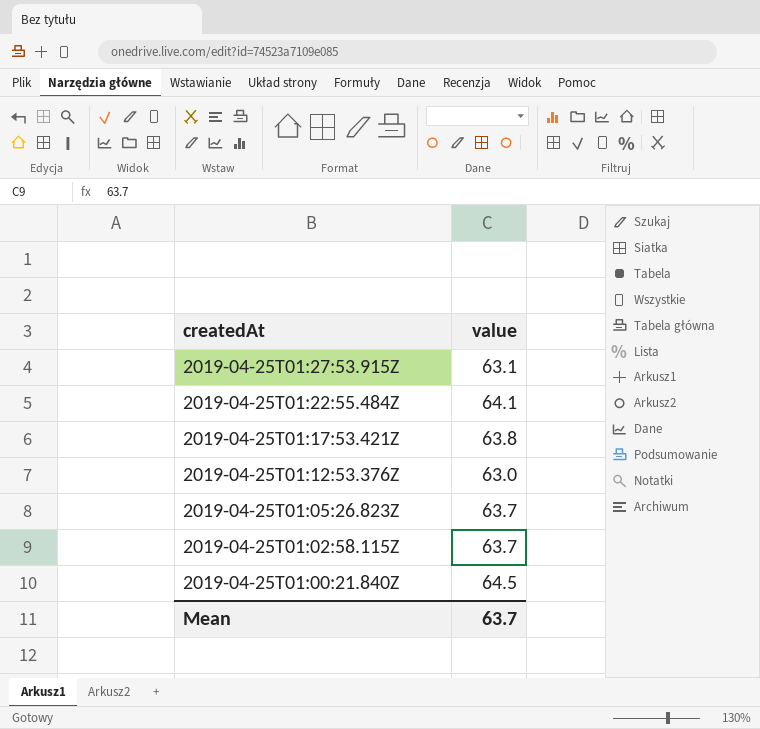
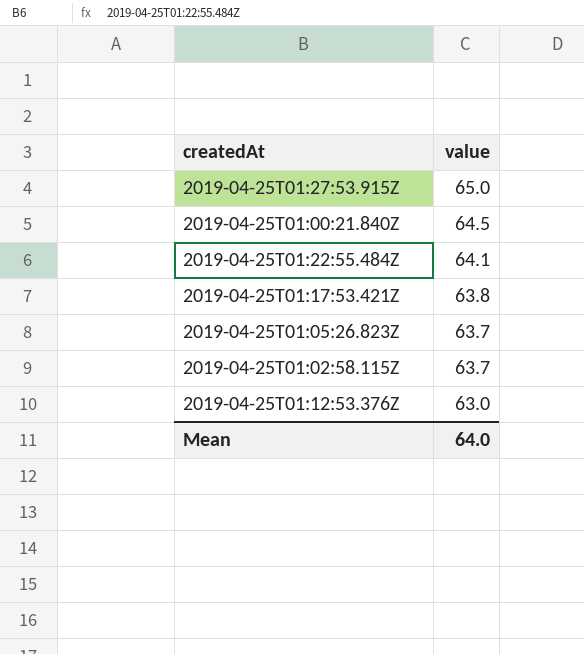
row order: createdAt descending -> value descending
2019-04-25T01:27:53.915Z | value: 63.1 -> 65.0
Mean | value: 63.7 -> 64.0

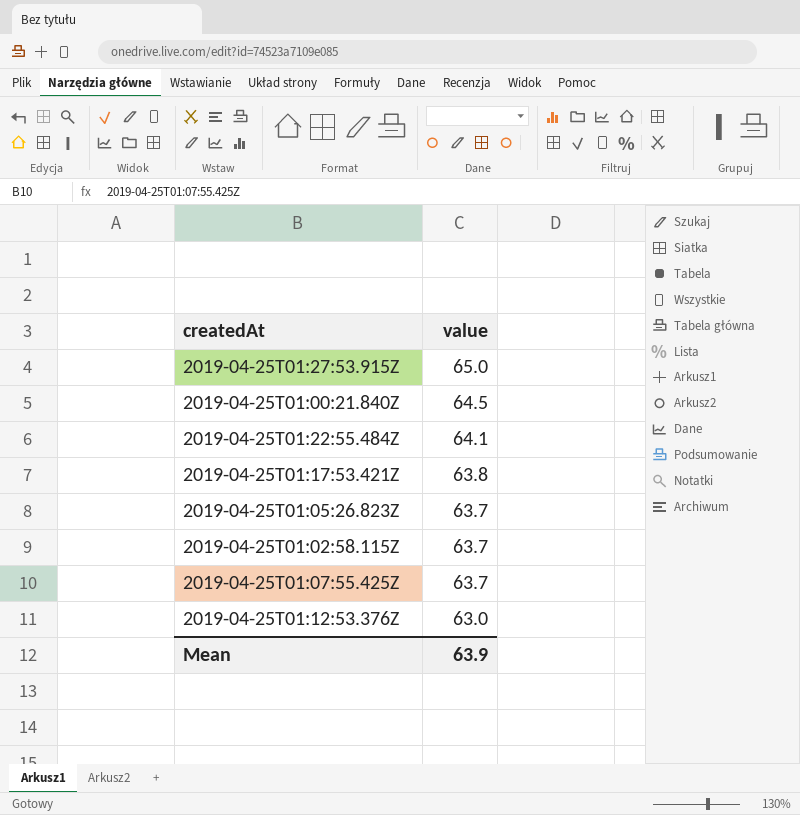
row 2019-04-25T01:07:55.425Z: none -> 63.7
Mean | value: 64.0 -> 63.9

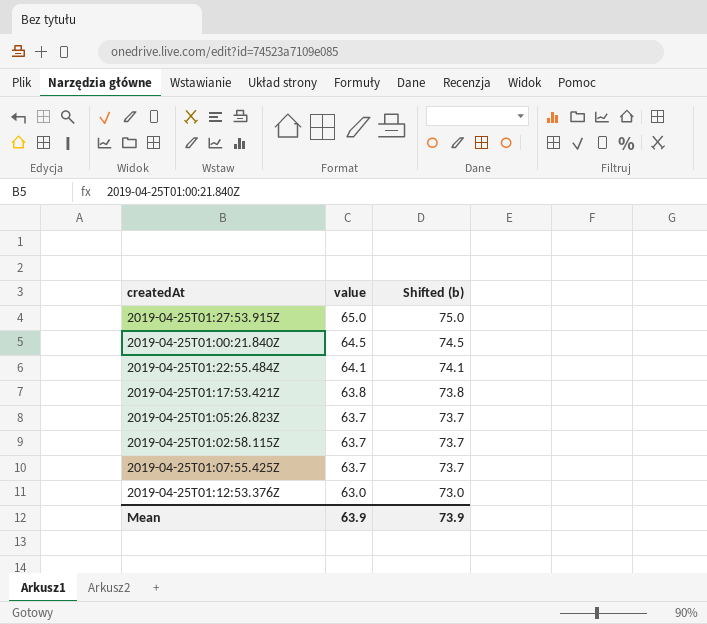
column Shifted (b) | formula: none -> [value] + 10

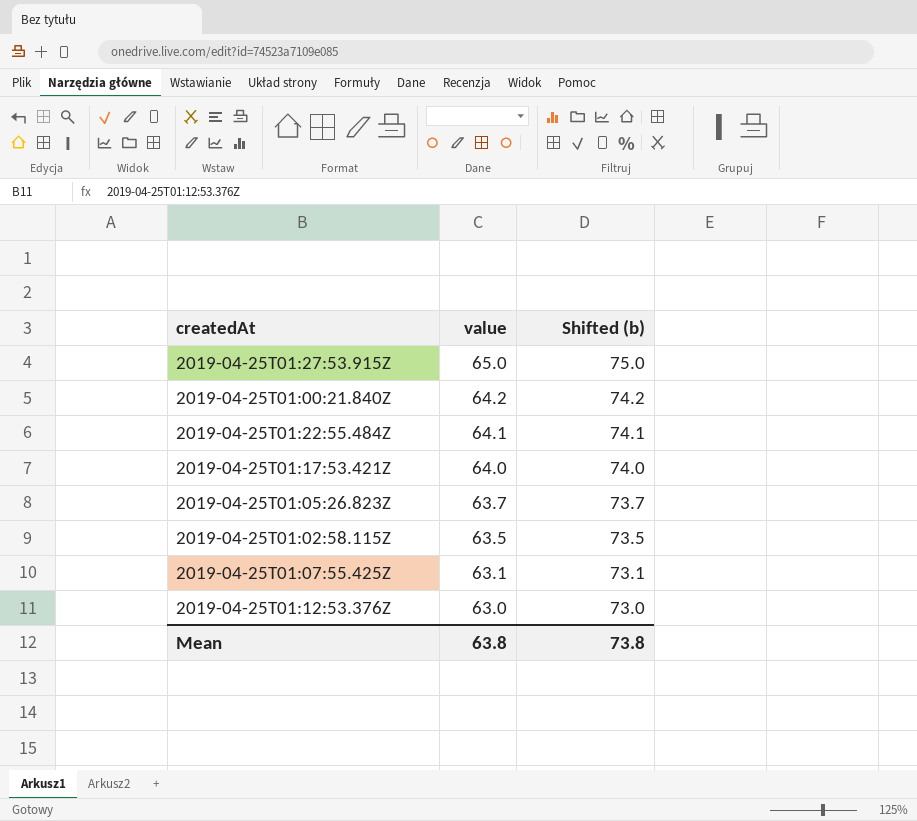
2019-04-25T01:00:21.840Z | value: 64.5 -> 64.2
2019-04-25T01:00:21.840Z | Shifted (b): 74.5 -> 74.2
2019-04-25T01:17:53.421Z | value: 63.8 -> 64.0
2019-04-25T01:17:53.421Z | Shifted (b): 73.8 -> 74.0
2019-04-25T01:02:58.115Z | value: 63.7 -> 63.5
2019-04-25T01:02:58.115Z | Shifted (b): 73.7 -> 73.5
2019-04-25T01:07:55.425Z | value: 63.7 -> 63.1
2019-04-25T01:07:55.425Z | Shifted (b): 73.7 -> 73.1
Mean | value: 63.9 -> 63.8
Mean | Shifted (b): 73.9 -> 73.8

